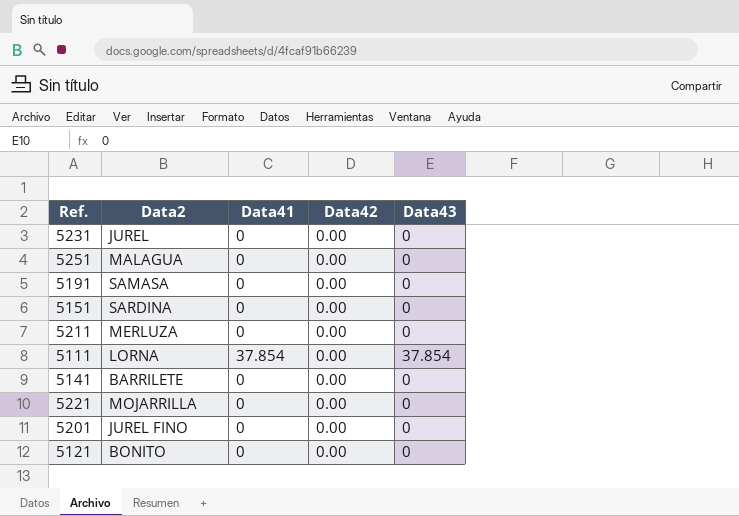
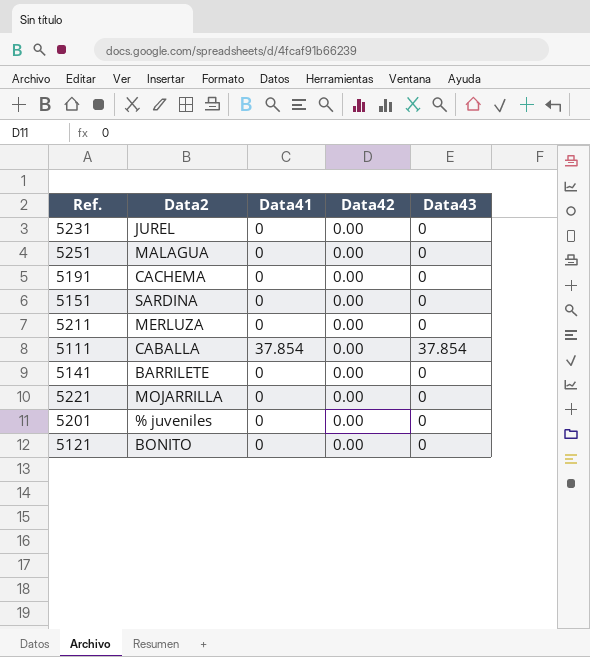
5191 | Data2: SAMASA -> CACHEMA
5111 | Data2: LORNA -> CABALLA
5201 | Data2: JUREL FINO -> % juveniles

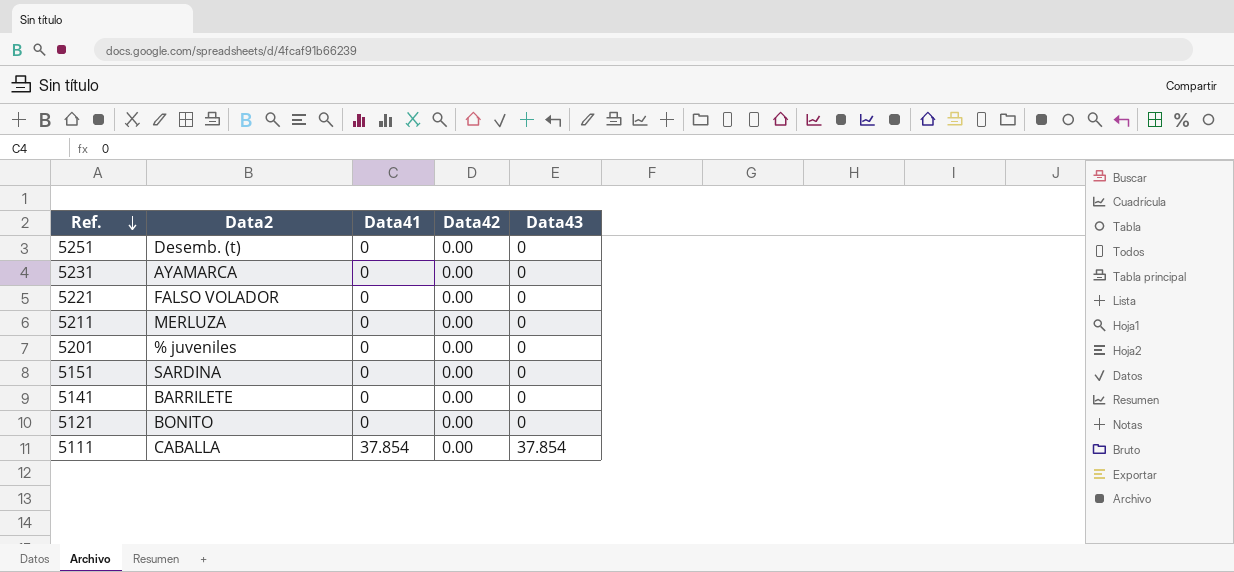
row order: none -> Ref. descending
row 5191: CACHEMA | 0 | 0.00 | 0 -> none
5251 | Data2: MALAGUA -> Desemb. (t)
5231 | Data2: JUREL -> AYAMARCA
5221 | Data2: MOJARRILLA -> FALSO VOLADOR

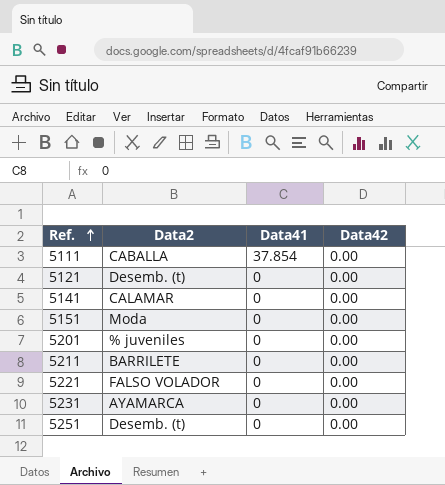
row order: Ref. descending -> Ref. ascending
column Data43 | position: 5 -> none
5121 | Data2: BONITO -> Desemb. (t)
5141 | Data2: BARRILETE -> CALAMAR
5151 | Data2: SARDINA -> Moda
5211 | Data2: MERLUZA -> BARRILETE

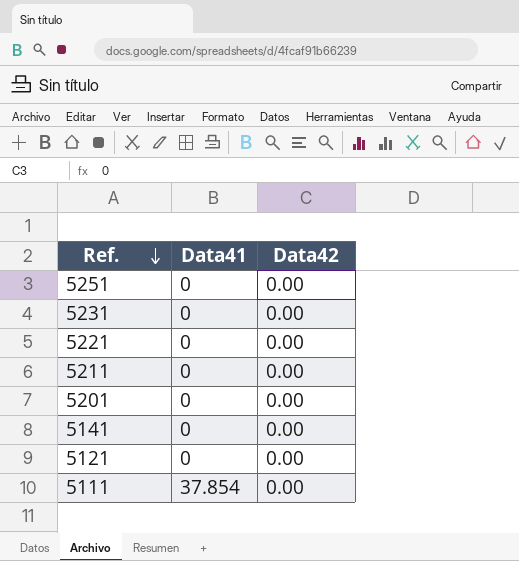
row order: Ref. ascending -> Ref. descending
column Data2 | position: 2 -> none
row 5151: Moda | 0 | 0.00 -> none

